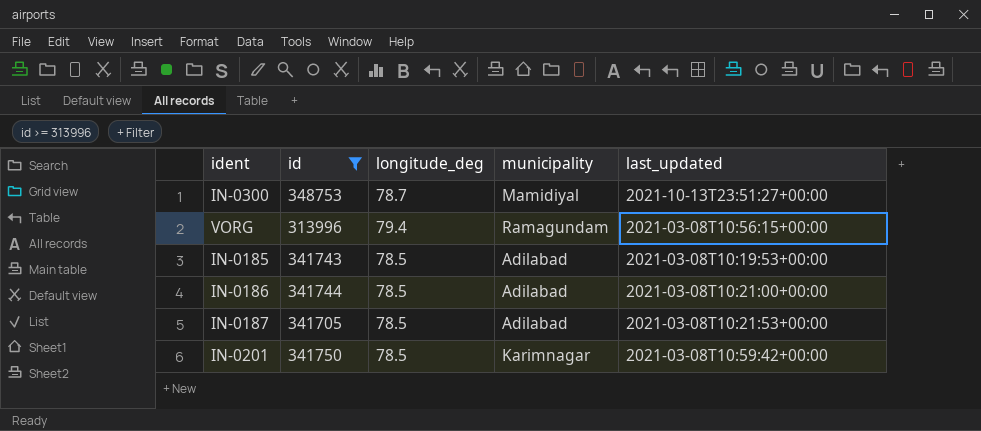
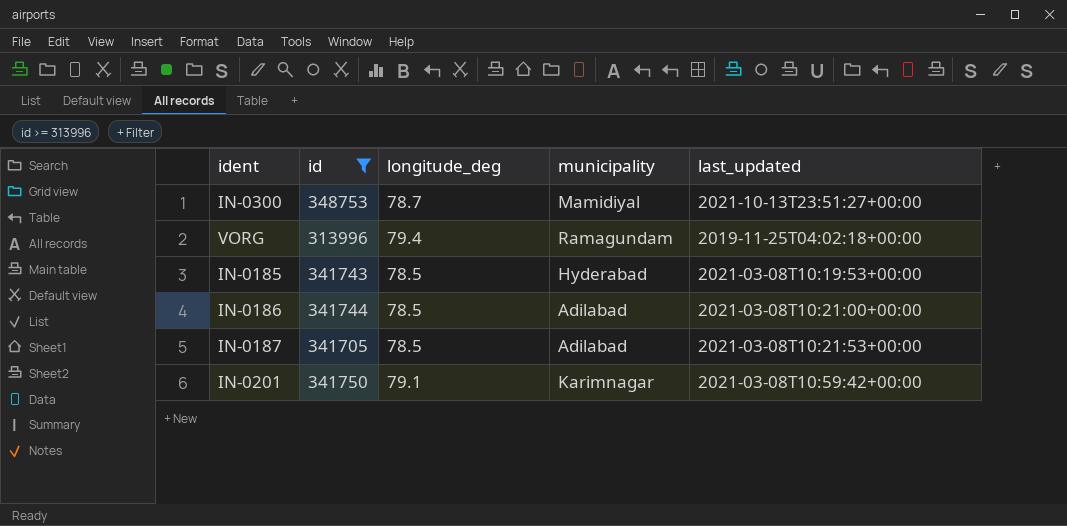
VORG | last_updated: 2021-03-08T10:56:15+00:00 -> 2019-11-25T04:02:18+00:00
IN-0185 | municipality: Adilabad -> Hyderabad
IN-0201 | longitude_deg: 78.5 -> 79.1

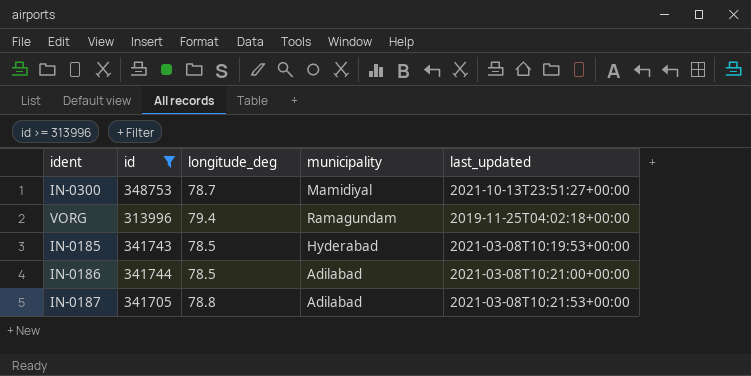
row IN-0201: 341750 | 79.1 | Karimnagar | 2021-03-08T10:59:42+00:00 -> none
IN-0187 | longitude_deg: 78.5 -> 78.8

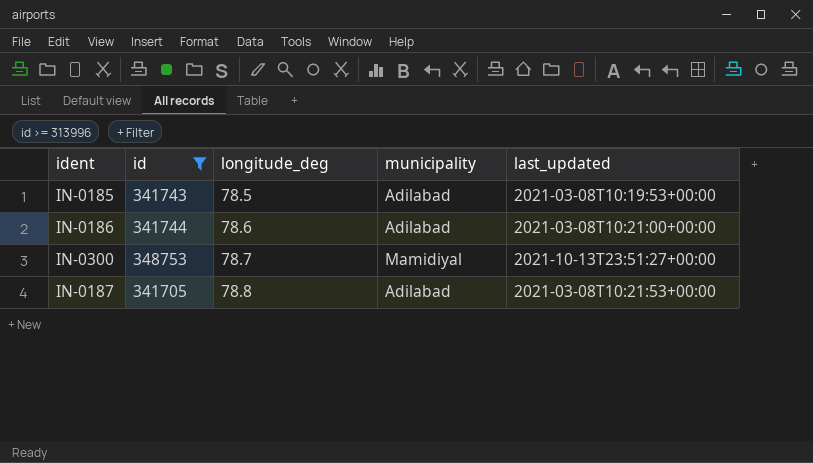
row order: none -> longitude_deg ascending
row VORG: 313996 | 79.4 | Ramagundam | 2019-11-25T04:02:18+00:00 -> none
IN-0185 | municipality: Hyderabad -> Adilabad
IN-0186 | longitude_deg: 78.5 -> 78.6

